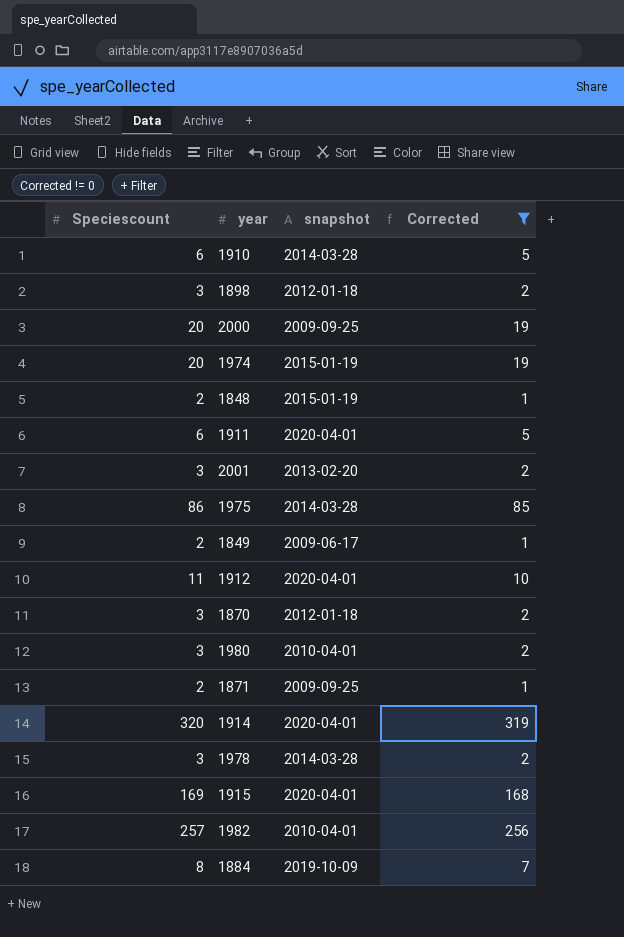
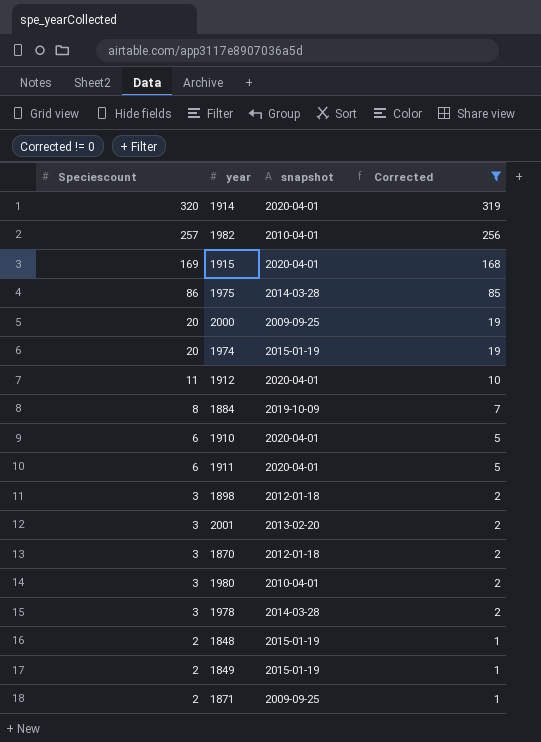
row order: none -> Speciescount descending
1910 | snapshot: 2014-03-28 -> 2020-04-01
1849 | snapshot: 2009-06-17 -> 2015-01-19

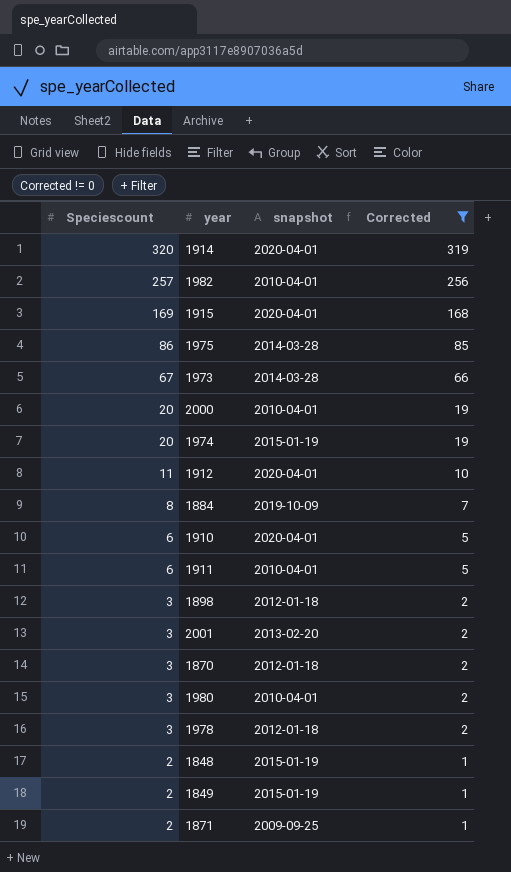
row 1973: none -> 67 | 2014-03-28 | 66
2000 | snapshot: 2009-09-25 -> 2010-04-01
1911 | snapshot: 2020-04-01 -> 2010-04-01
1978 | snapshot: 2014-03-28 -> 2012-01-18

